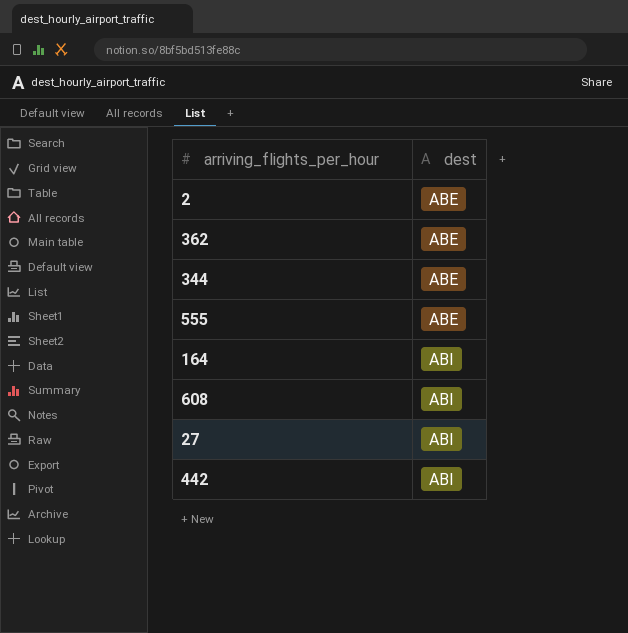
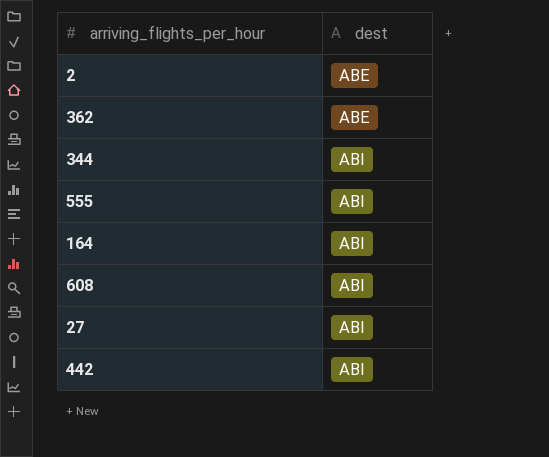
344 | dest: ABE -> ABI
555 | dest: ABE -> ABI

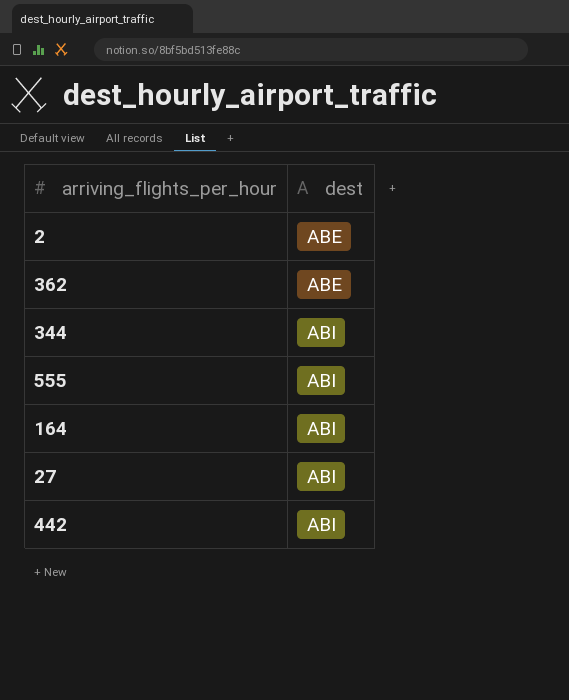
row 608: ABI -> none

